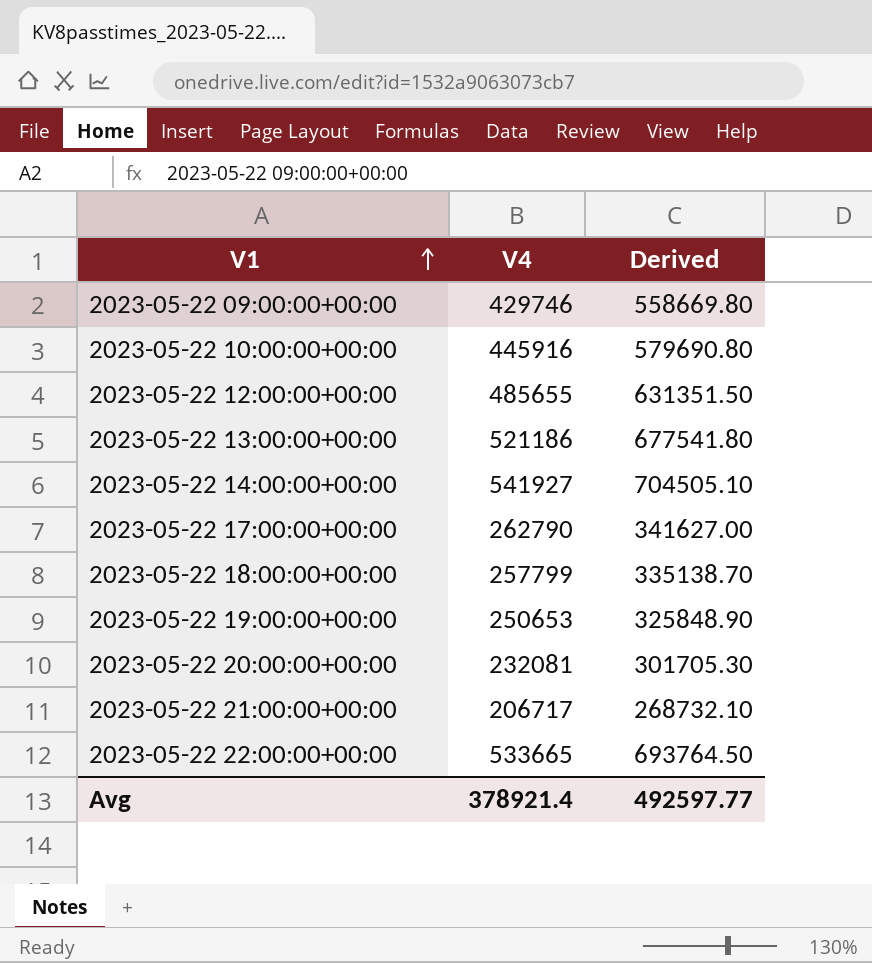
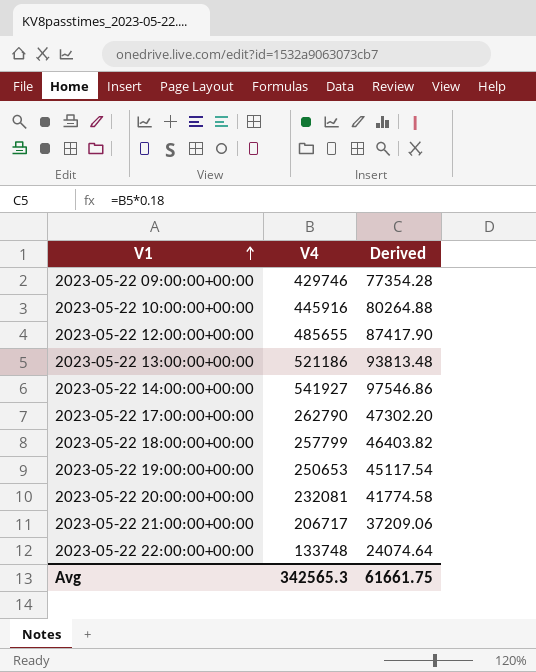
column Derived | formula: [V4] * 1.3 -> [V4] * 0.18
2023-05-22 22:00:00+00:00 | V4: 533665 -> 133748
Avg | V4: 378921.4 -> 342565.3
Avg | Derived: 492597.77 -> 61661.75

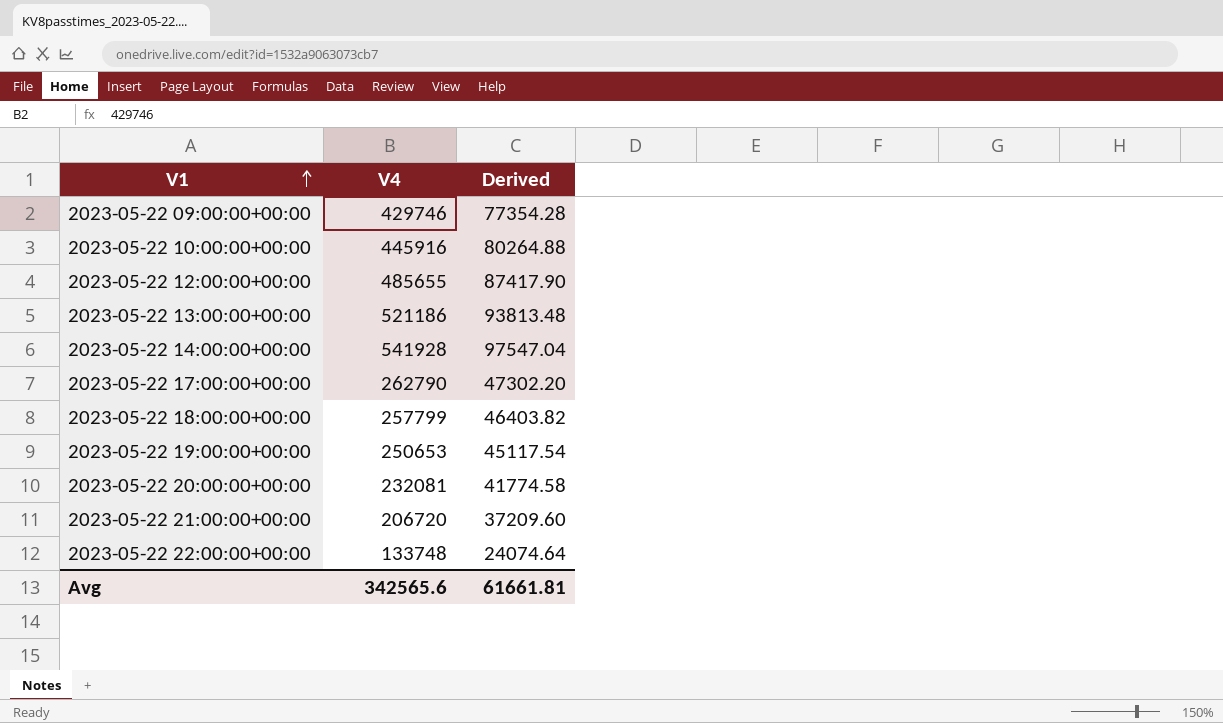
2023-05-22 14:00:00+00:00 | V4: 541927 -> 541928
2023-05-22 14:00:00+00:00 | Derived: 97546.86 -> 97547.04
2023-05-22 21:00:00+00:00 | V4: 206717 -> 206720
2023-05-22 21:00:00+00:00 | Derived: 37209.06 -> 37209.60
Avg | V4: 342565.3 -> 342565.6
Avg | Derived: 61661.75 -> 61661.81

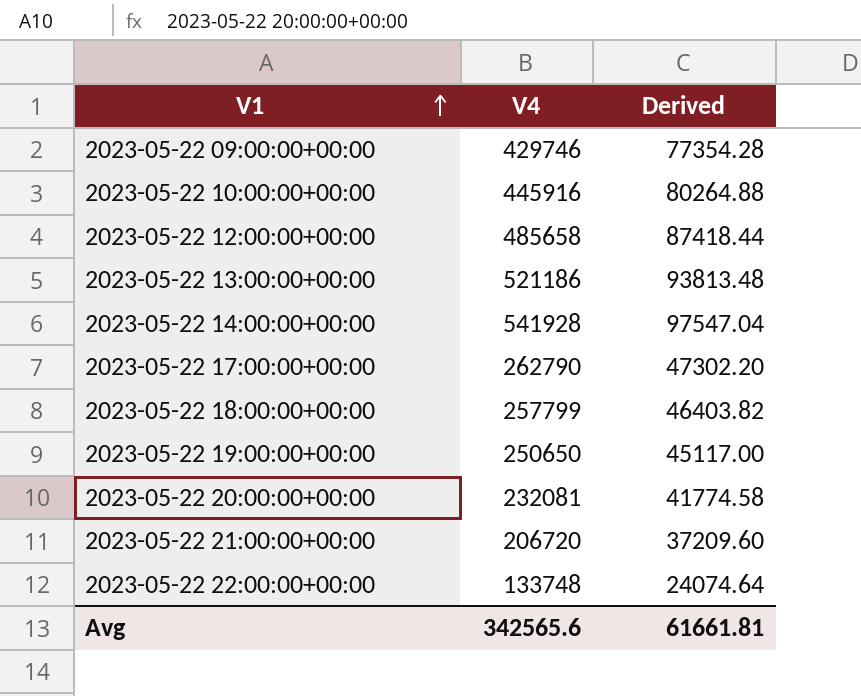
2023-05-22 12:00:00+00:00 | V4: 485655 -> 485658
2023-05-22 12:00:00+00:00 | Derived: 87417.90 -> 87418.44
2023-05-22 19:00:00+00:00 | V4: 250653 -> 250650
2023-05-22 19:00:00+00:00 | Derived: 45117.54 -> 45117.00

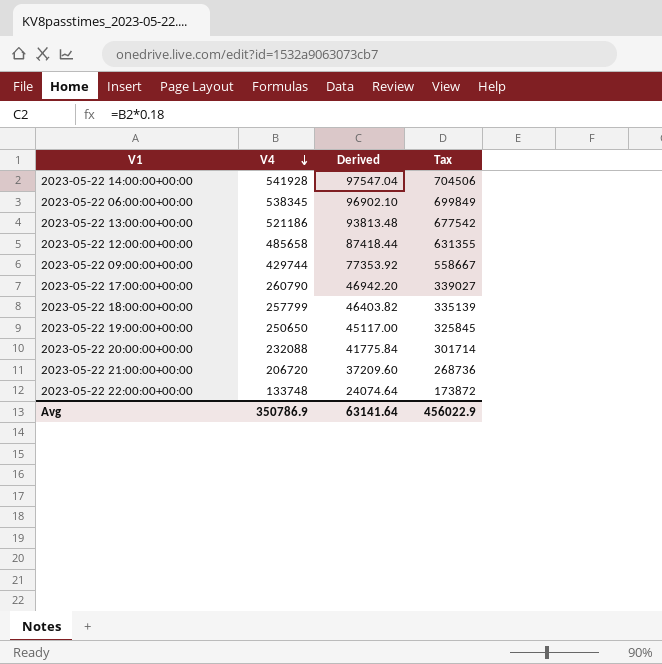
row order: V1 ascending -> V4 descending
column Tax | formula: none -> [V4] * 1.3
row 2023-05-22 10:00:00+00:00: 445916 | 80264.88 -> none
row 2023-05-22 06:00:00+00:00: none -> 538345 | 96902.10 | 699849
2023-05-22 09:00:00+00:00 | V4: 429746 -> 429744
2023-05-22 09:00:00+00:00 | Derived: 77354.28 -> 77353.92
2023-05-22 17:00:00+00:00 | V4: 262790 -> 260790
2023-05-22 17:00:00+00:00 | Derived: 47302.20 -> 46942.20
2023-05-22 20:00:00+00:00 | V4: 232081 -> 232088
2023-05-22 20:00:00+00:00 | Derived: 41774.58 -> 41775.84
Avg | V4: 342565.6 -> 350786.9
Avg | Derived: 61661.81 -> 63141.64

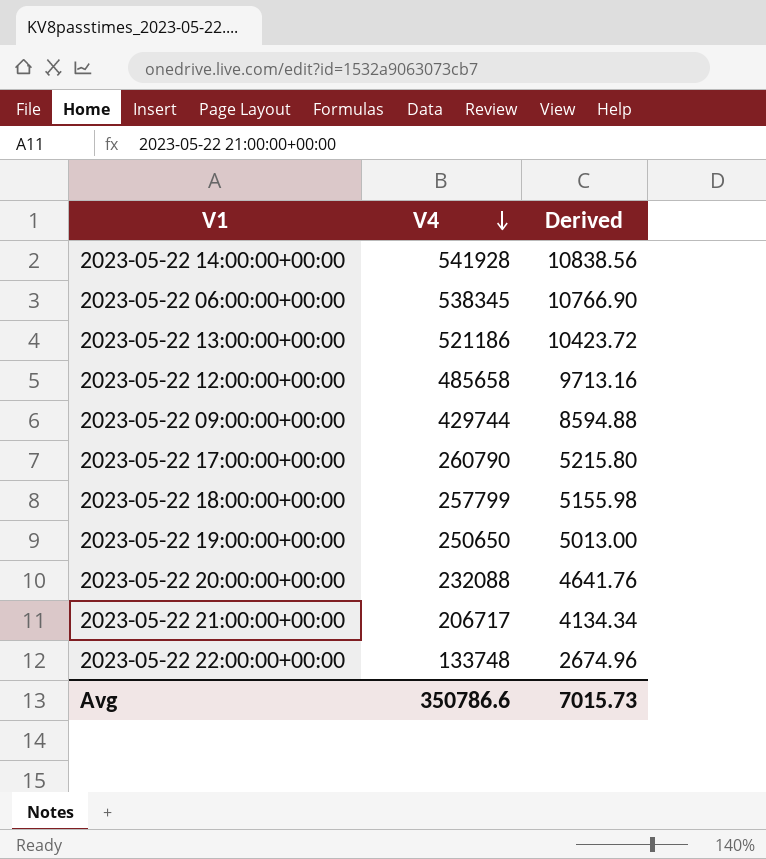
column Tax | formula: [V4] * 1.3 -> none
column Derived | formula: [V4] * 0.18 -> [V4] * 0.02
2023-05-22 21:00:00+00:00 | V4: 206720 -> 206717
Avg | V4: 350786.9 -> 350786.6
Avg | Derived: 63141.64 -> 7015.73

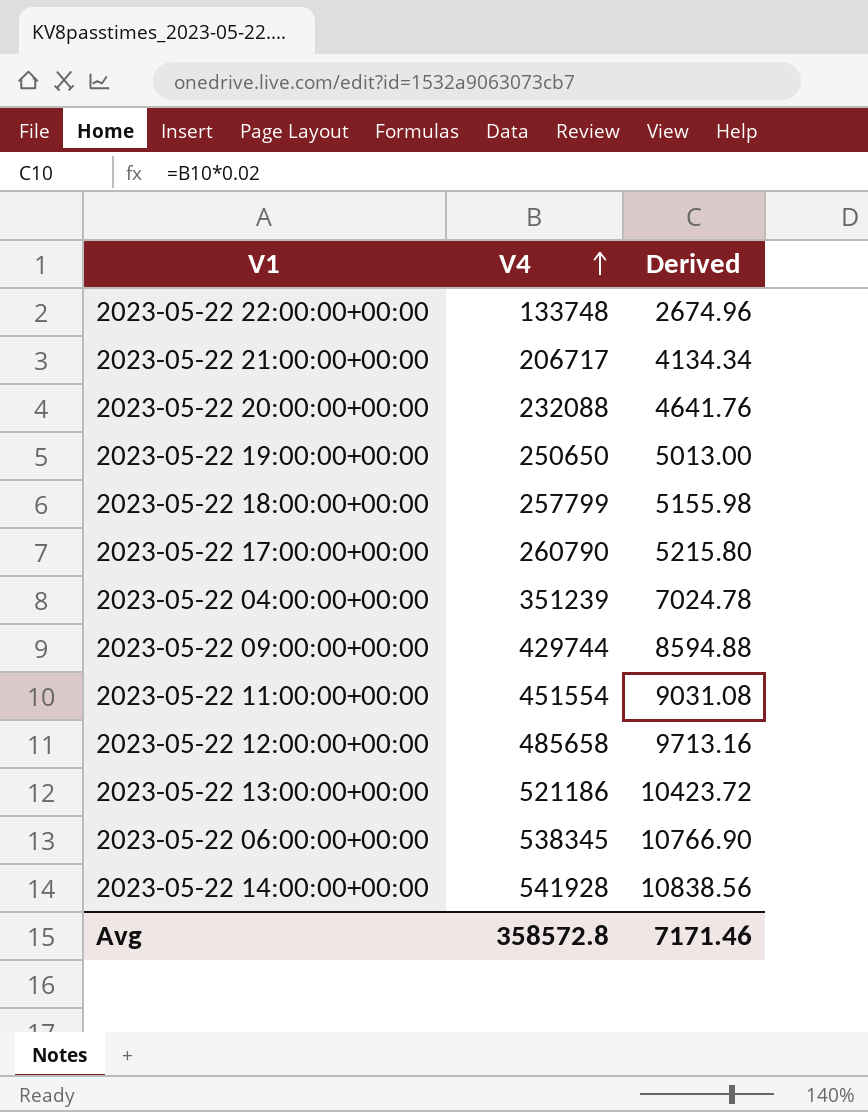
row order: V4 descending -> V4 ascending
row 2023-05-22 04:00:00+00:00: none -> 351239 | 7024.78
row 2023-05-22 11:00:00+00:00: none -> 451554 | 9031.08
Avg | V4: 350786.6 -> 358572.8
Avg | Derived: 7015.73 -> 7171.46

